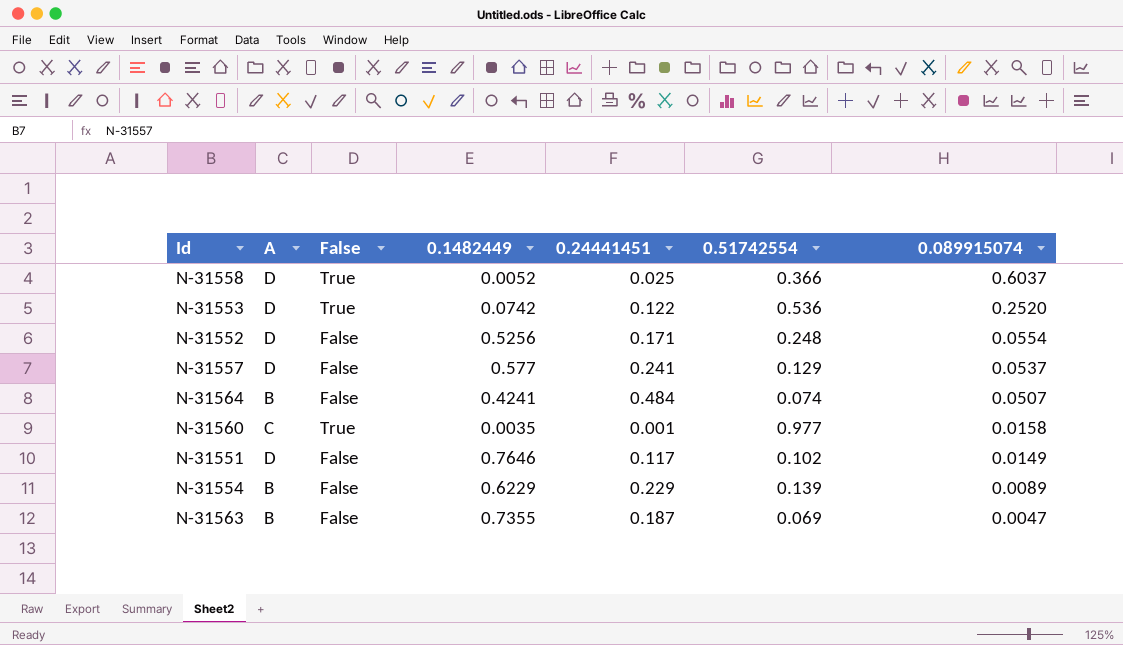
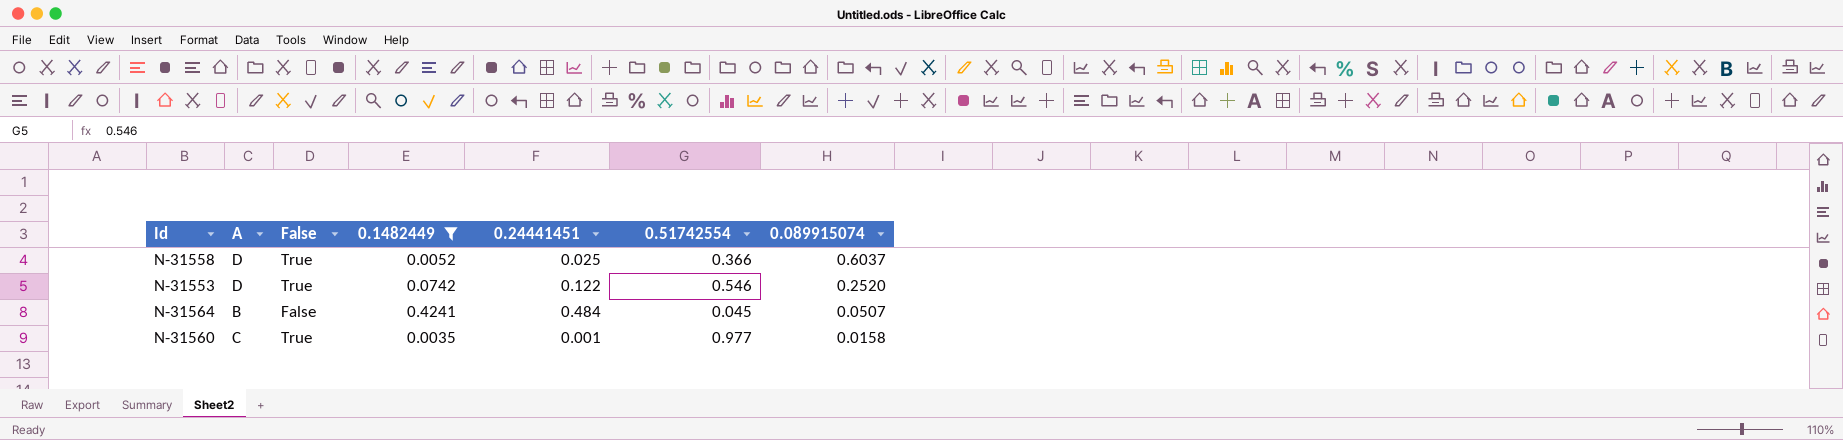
filter: none -> 0.1482449 <= 0.4241
N-31553 | 0.51742554: 0.536 -> 0.546
N-31564 | 0.51742554: 0.074 -> 0.045

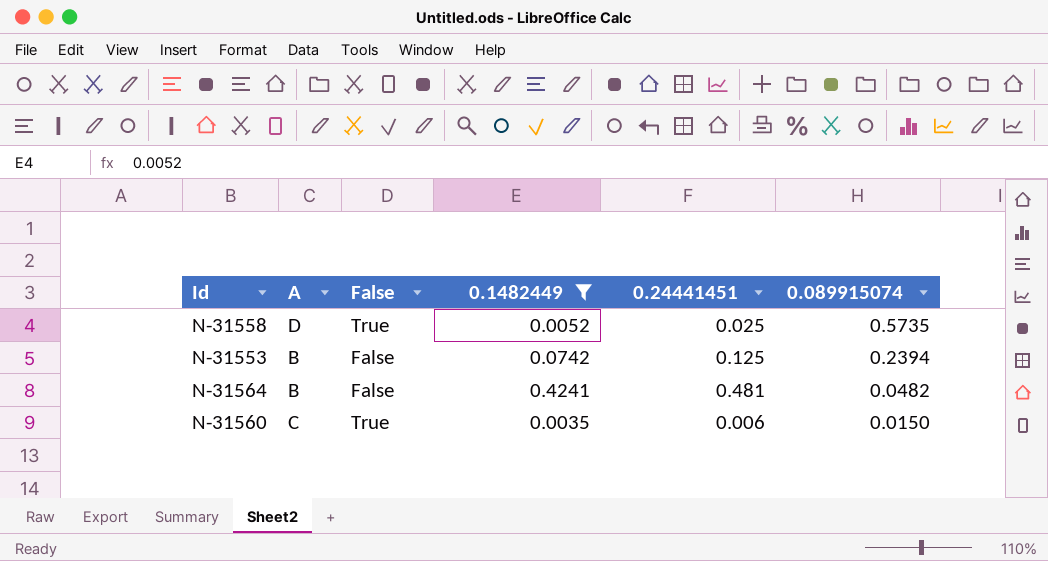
column 0.51742554 | position: 6 -> none
N-31558 | 0.089915074: 0.6037 -> 0.5735
N-31553 | A: D -> B
N-31553 | False: True -> False
N-31553 | 0.24441451: 0.122 -> 0.125
N-31553 | 0.089915074: 0.2520 -> 0.2394
N-31564 | 0.24441451: 0.484 -> 0.481
N-31564 | 0.089915074: 0.0507 -> 0.0482
N-31560 | 0.24441451: 0.001 -> 0.006
N-31560 | 0.089915074: 0.0158 -> 0.0150

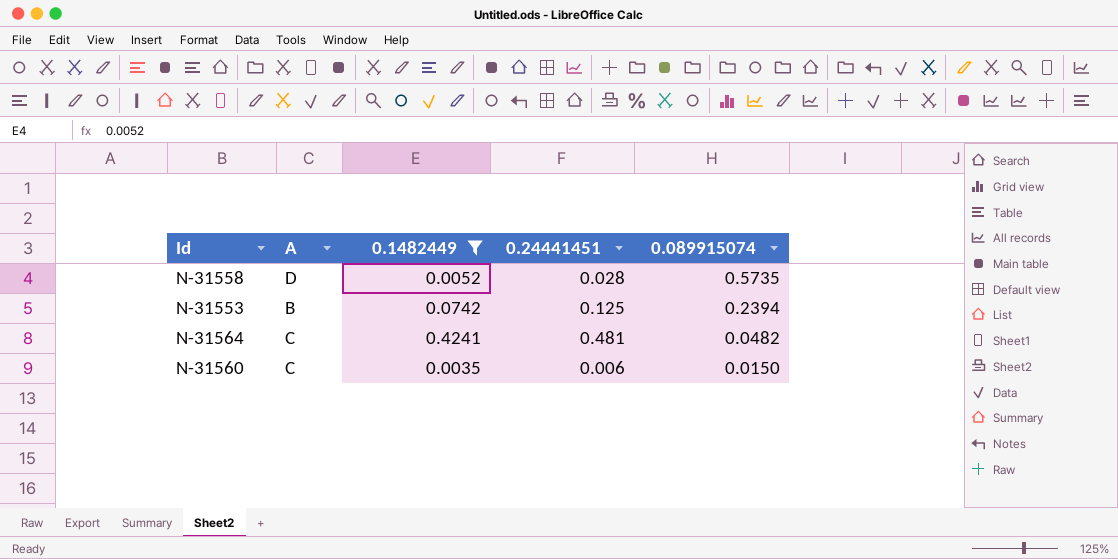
column False | position: 3 -> none
N-31558 | 0.24441451: 0.025 -> 0.028
N-31564 | A: B -> C

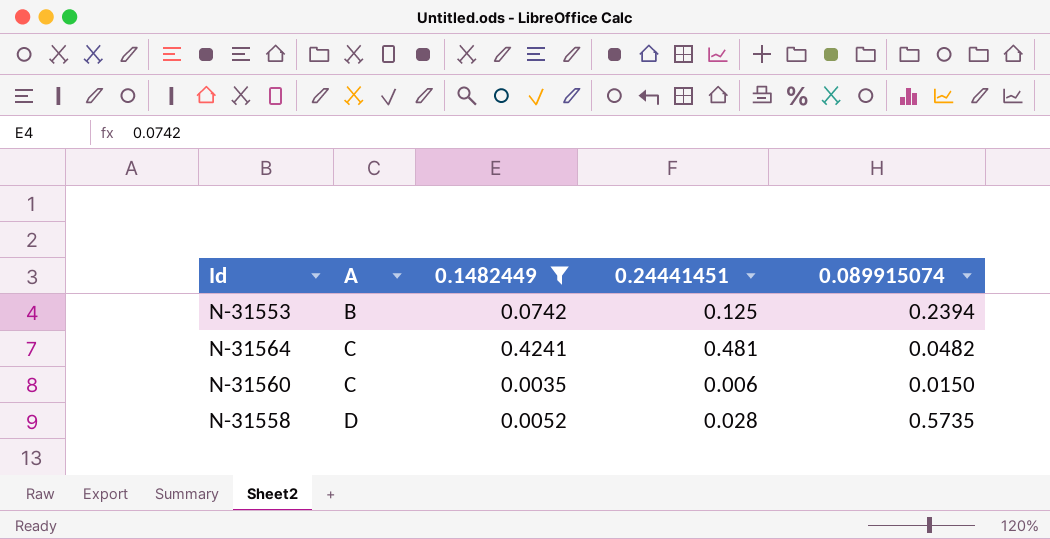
row order: 0.089915074 descending -> A ascending

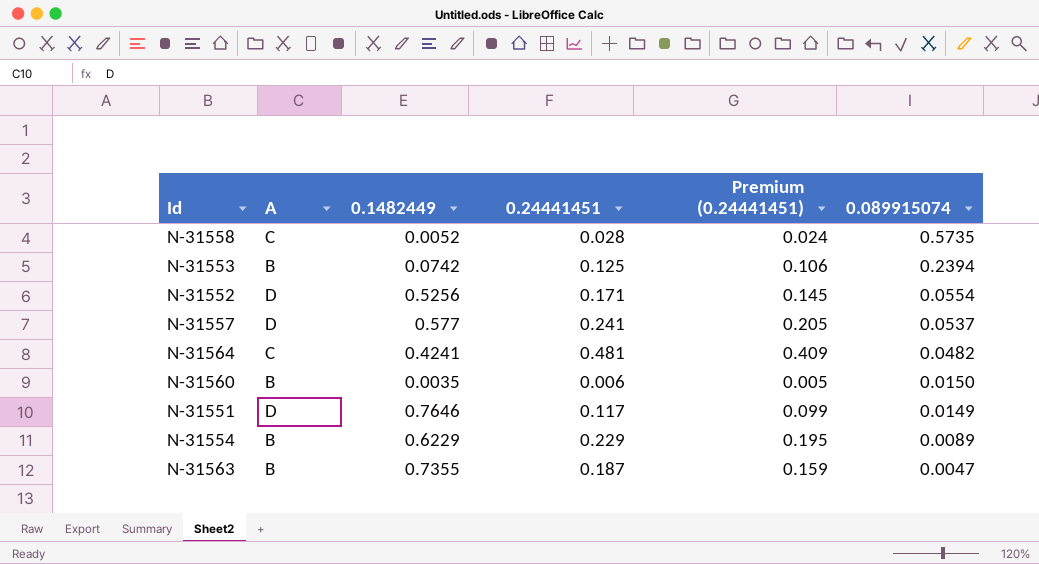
filter: 0.1482449 <= 0.4241 -> none
row order: A ascending -> 0.089915074 descending
column Premium (0.24441451) | formula: none -> [0.24441451] * 0.85
N-31558 | A: D -> C
N-31560 | A: C -> B

